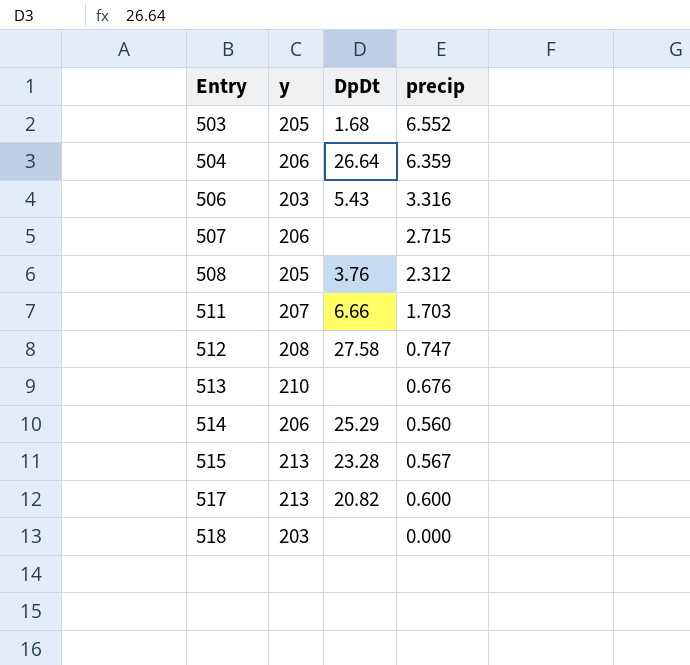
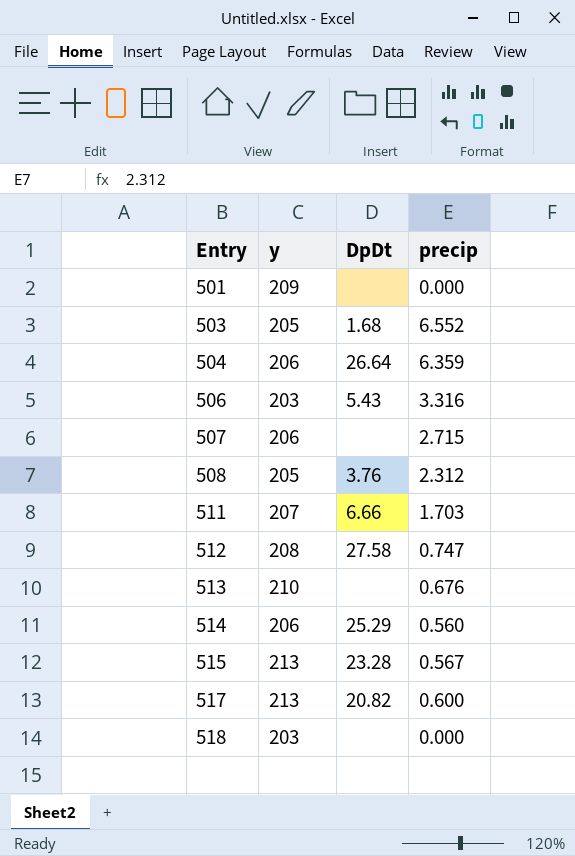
row 501: none -> 209 | none | 0.000

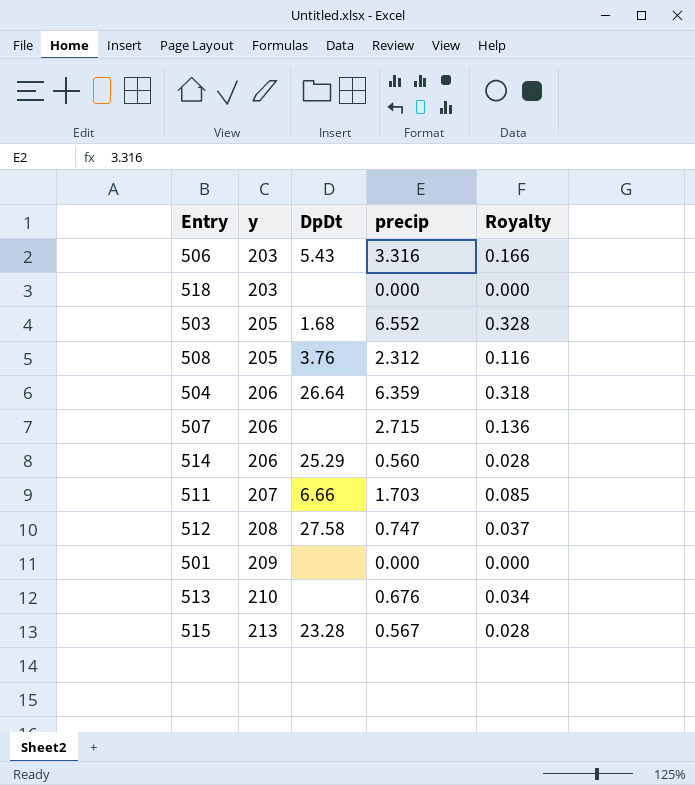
row order: Entry ascending -> y ascending
column Royalty | formula: none -> [precip] * 0.05
row 517: 213 | 20.82 | 0.600 -> none

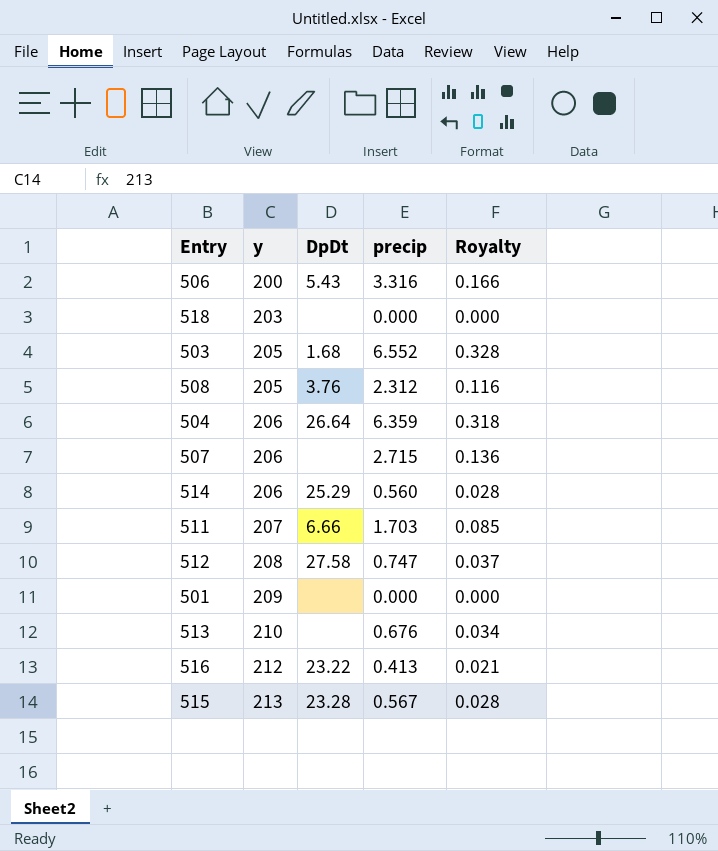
506 | y: 203 -> 200
row 516: none -> 212 | 23.22 | 0.413 | 0.021

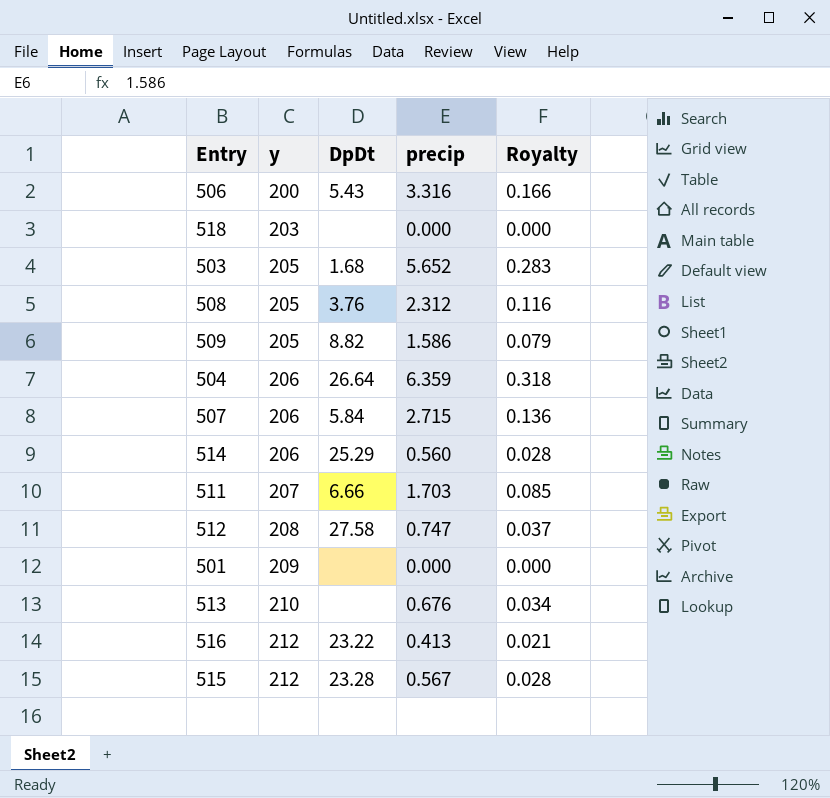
503 | precip: 6.552 -> 5.652
503 | Royalty: 0.328 -> 0.283
row 509: none -> 205 | 8.82 | 1.586 | 0.079
507 | DpDt: none -> 5.84
515 | y: 213 -> 212

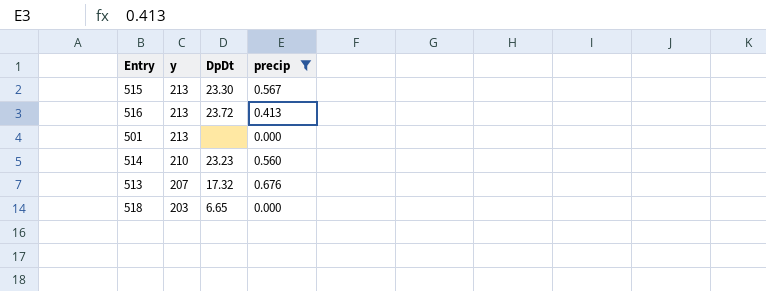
filter: none -> precip <= 0.676
row order: y ascending -> y descending
column Royalty | formula: [precip] * 0.05 -> none
515 | y: 212 -> 213
515 | DpDt: 23.28 -> 23.30
516 | y: 212 -> 213
516 | DpDt: 23.22 -> 23.72
501 | y: 209 -> 213
514 | y: 206 -> 210
514 | DpDt: 25.29 -> 23.23
513 | y: 210 -> 207
513 | DpDt: none -> 17.32
518 | DpDt: none -> 6.65

